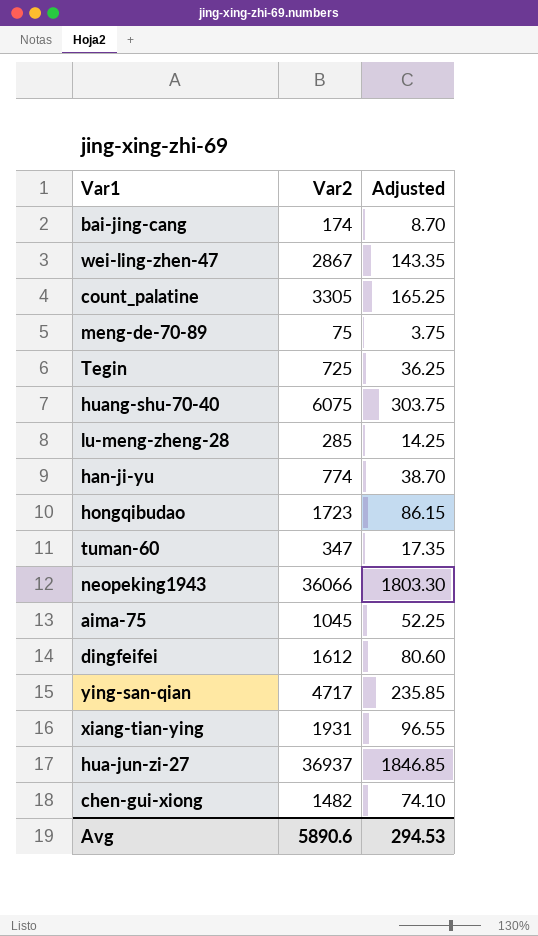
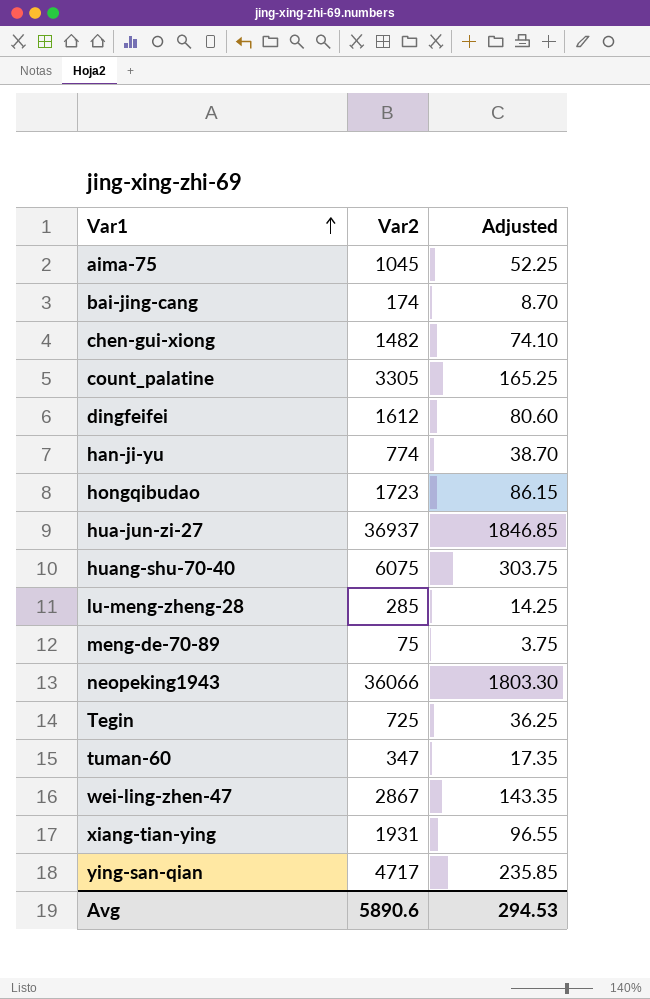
row order: none -> Var1 ascending

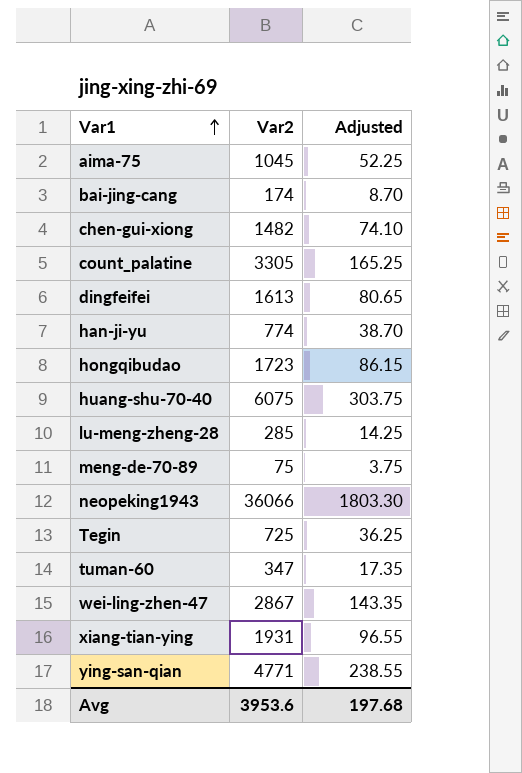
row hua-jun-zi-27: 36937 | 1846.85 -> none
dingfeifei | Var2: 1612 -> 1613
dingfeifei | Adjusted: 80.60 -> 80.65
ying-san-qian | Var2: 4717 -> 4771
ying-san-qian | Adjusted: 235.85 -> 238.55
Avg | Var2: 5890.6 -> 3953.6
Avg | Adjusted: 294.53 -> 197.68

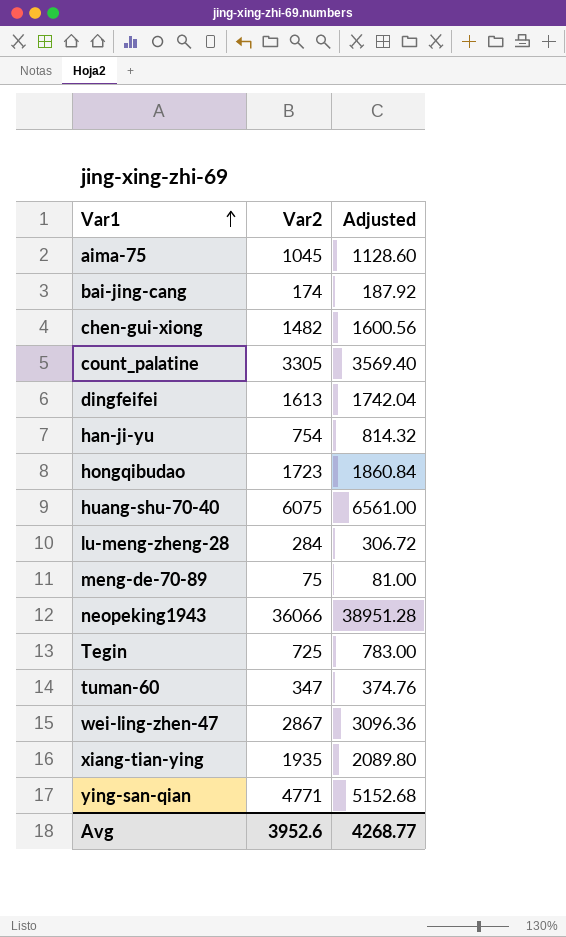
column Adjusted | formula: [Var2] * 0.05 -> [Var2] * 1.08
han-ji-yu | Var2: 774 -> 754
lu-meng-zheng-28 | Var2: 285 -> 284
xiang-tian-ying | Var2: 1931 -> 1935
Avg | Var2: 3953.6 -> 3952.6
Avg | Adjusted: 197.68 -> 4268.77

